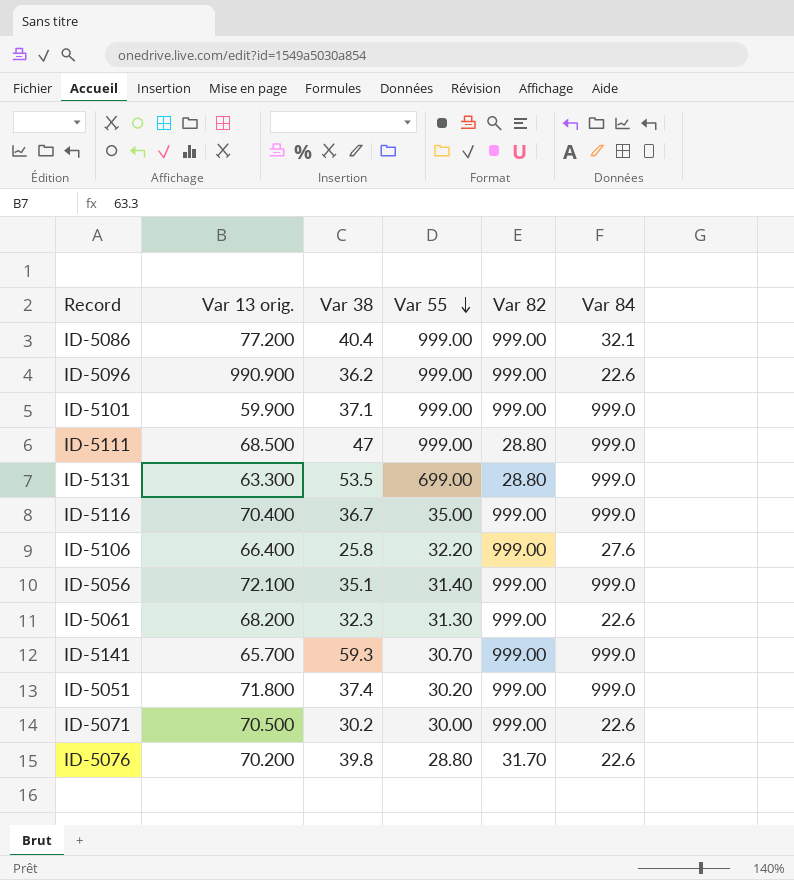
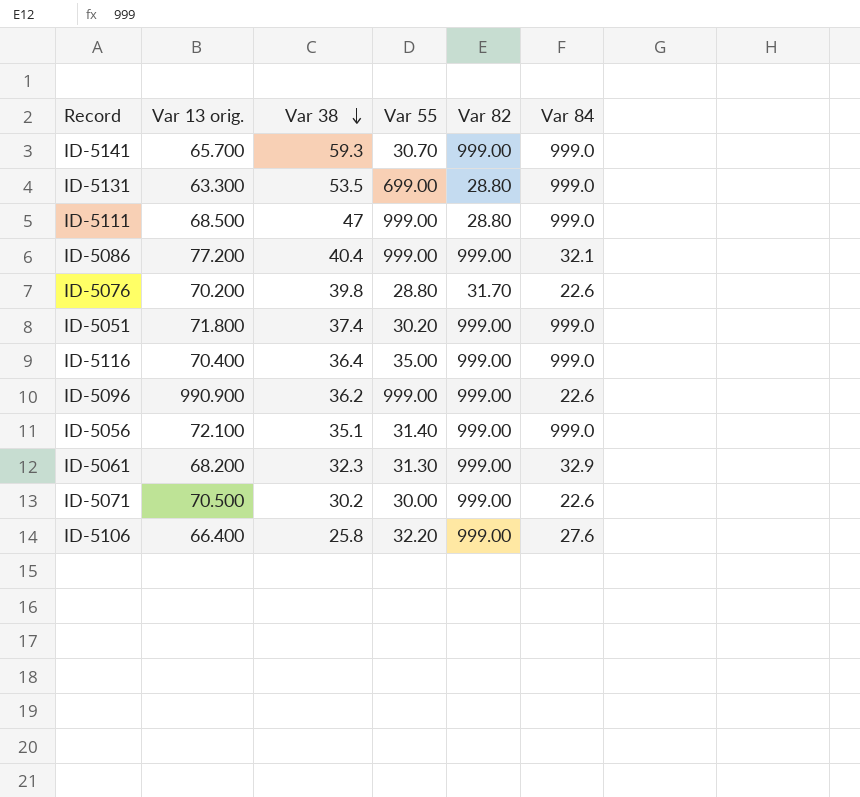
row order: Var 55 descending -> Var 38 descending
row ID-5101: 59.900 | 37.1 | 999.00 | 999.00 | 999.0 -> none
ID-5116 | Var 38: 36.7 -> 36.4
ID-5061 | Var 84: 22.6 -> 32.9

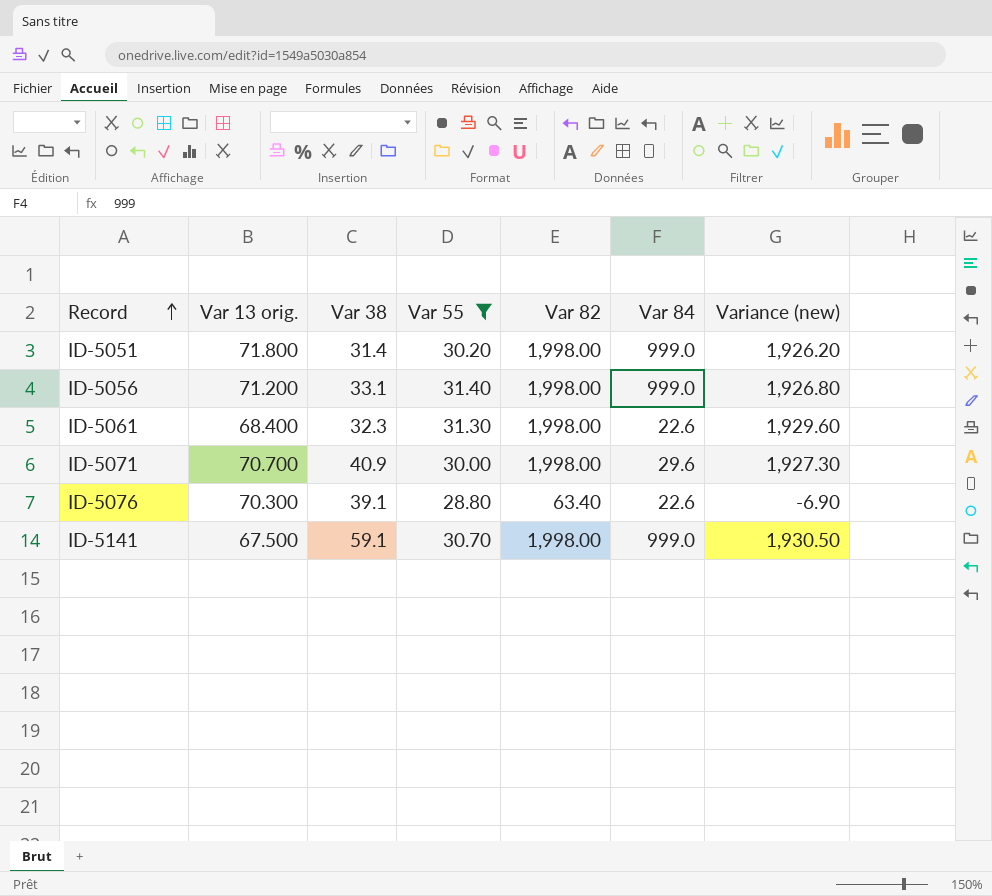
filter: none -> Var 55 <= 31.40
row order: Var 38 descending -> Record ascending
column Variance (new) | formula: none -> [Var 82] - [Var 13 orig.]
ID-5051 | Var 38: 37.4 -> 31.4
ID-5051 | Var 82: 999.00 -> 1,998.00
ID-5056 | Var 13 orig.: 72.100 -> 71.200
ID-5056 | Var 38: 35.1 -> 33.1
ID-5056 | Var 82: 999.00 -> 1,998.00
ID-5061 | Var 13 orig.: 68.200 -> 68.400
ID-5061 | Var 82: 999.00 -> 1,998.00
ID-5061 | Var 84: 32.9 -> 22.6
ID-5071 | Var 13 orig.: 70.500 -> 70.700
ID-5071 | Var 38: 30.2 -> 40.9
ID-5071 | Var 82: 999.00 -> 1,998.00
ID-5071 | Var 84: 22.6 -> 29.6
ID-5076 | Var 13 orig.: 70.200 -> 70.300
ID-5076 | Var 38: 39.8 -> 39.1
ID-5076 | Var 82: 31.70 -> 63.40
ID-5141 | Var 13 orig.: 65.700 -> 67.500
ID-5141 | Var 38: 59.3 -> 59.1
ID-5141 | Var 82: 999.00 -> 1,998.00

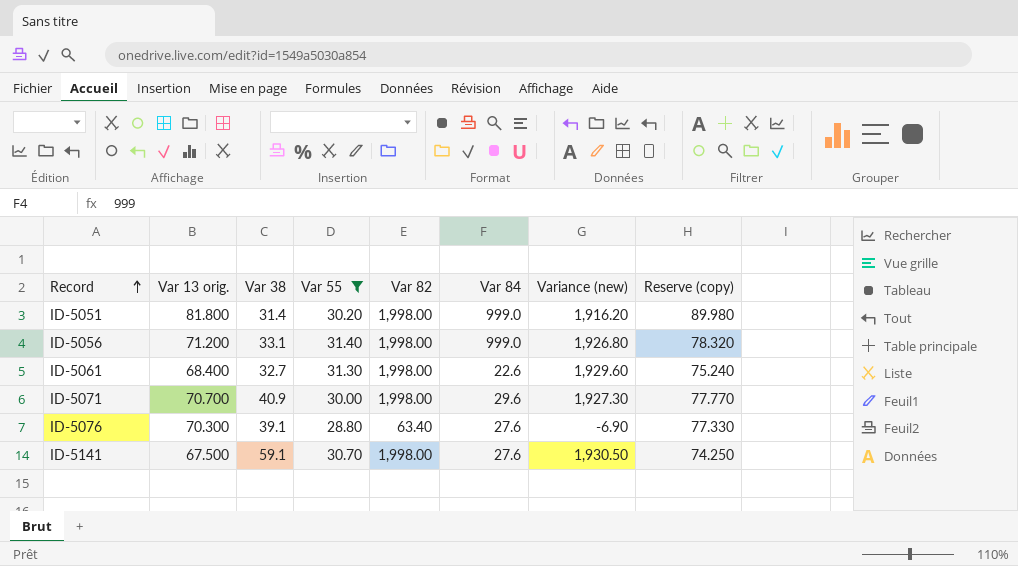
column Reserve (copy) | formula: none -> [Var 13 orig.] * 1.1
ID-5051 | Var 13 orig.: 71.800 -> 81.800
ID-5051 | Variance (new): 1,926.20 -> 1,916.20
ID-5061 | Var 38: 32.3 -> 32.7
ID-5076 | Var 84: 22.6 -> 27.6
ID-5141 | Var 84: 999.0 -> 27.6

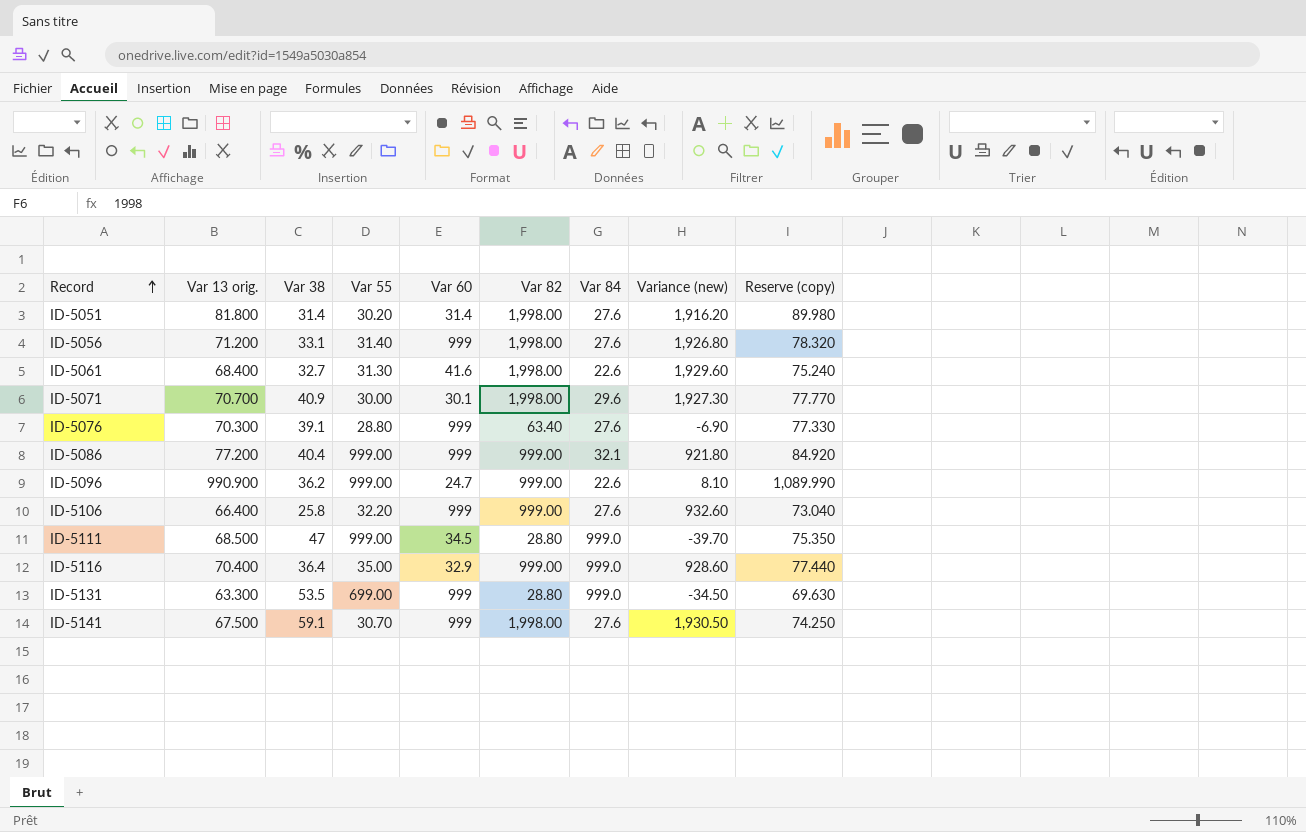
filter: Var 55 <= 31.40 -> none
column Var 60 | position: none -> 5
ID-5051 | Var 84: 999.0 -> 27.6
ID-5056 | Var 84: 999.0 -> 27.6

